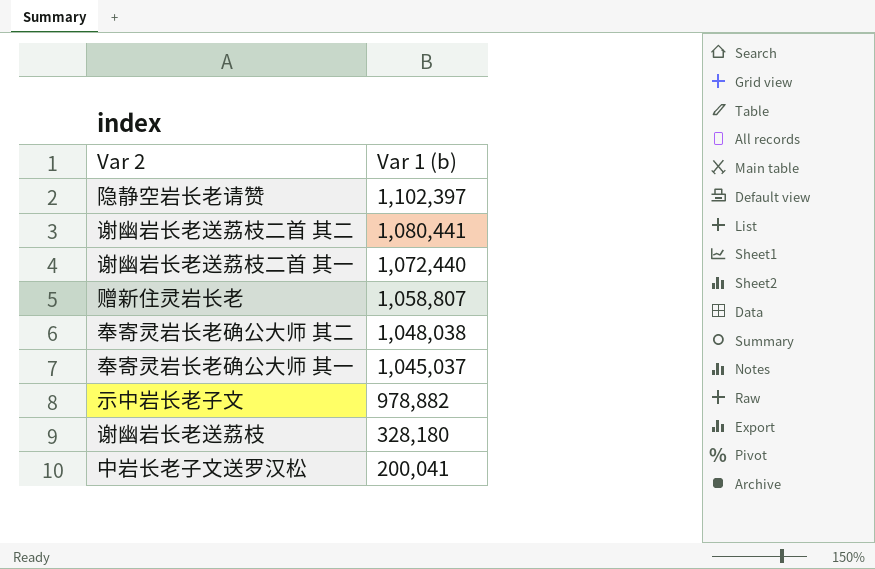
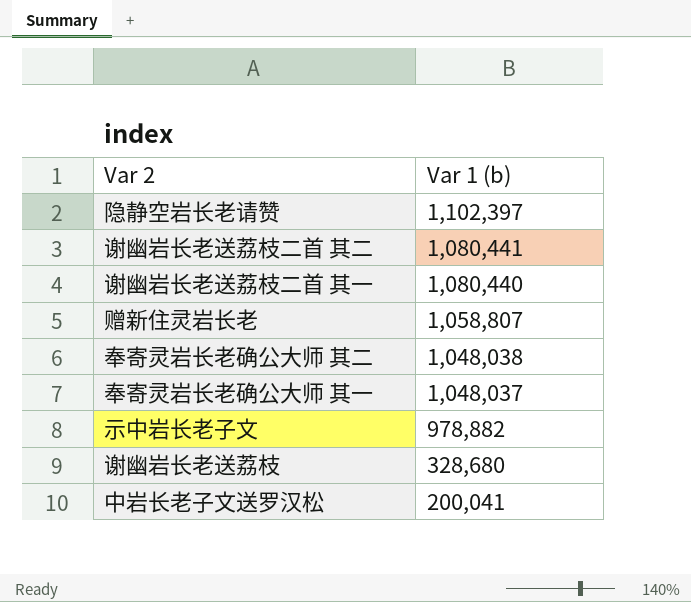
谢幽岩长老送荔枝二首 其一 | Var 1 (b): 1,072,440 -> 1,080,440
奉寄灵岩长老确公大师 其一 | Var 1 (b): 1,045,037 -> 1,048,037
谢幽岩长老送荔枝 | Var 1 (b): 328,180 -> 328,680

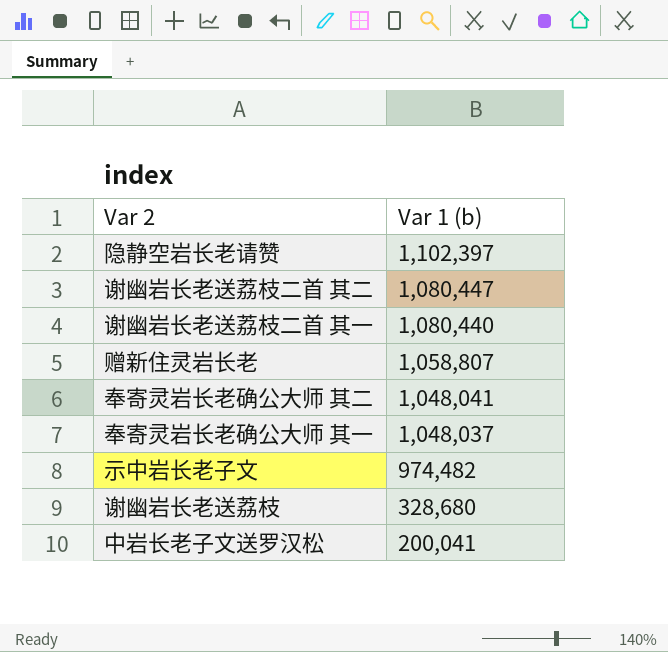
谢幽岩长老送荔枝二首 其二 | Var 1 (b): 1,080,441 -> 1,080,447
奉寄灵岩长老确公大师 其二 | Var 1 (b): 1,048,038 -> 1,048,041
示中岩长老子文 | Var 1 (b): 978,882 -> 974,482

